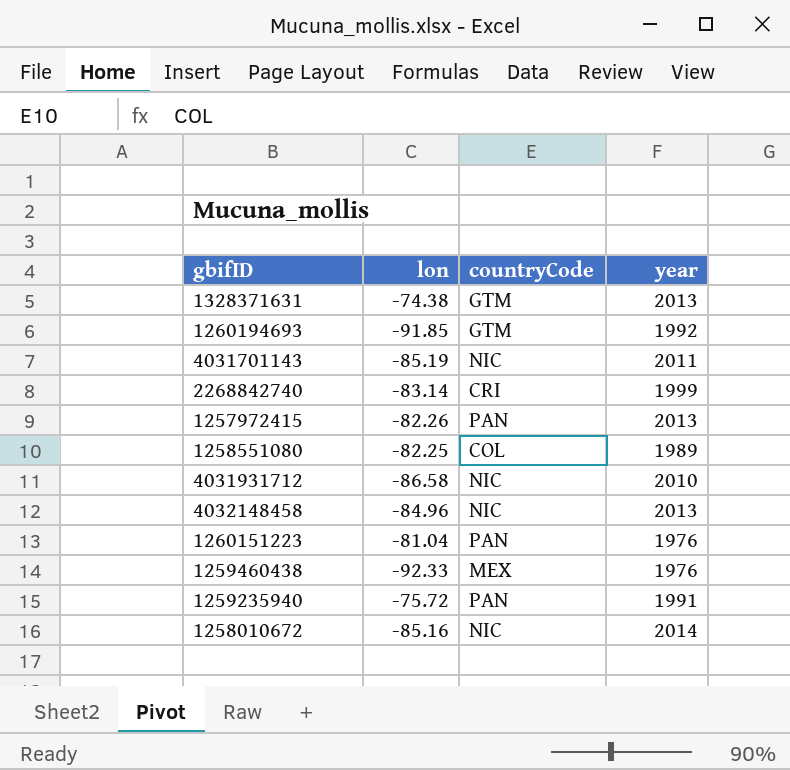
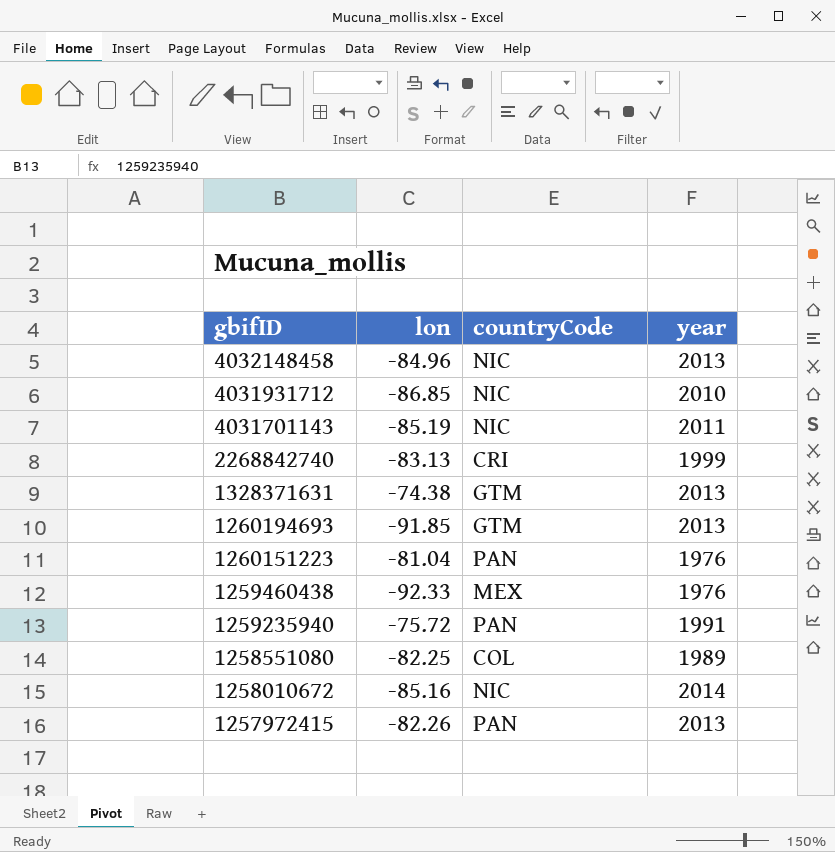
row order: none -> gbifID descending
4031931712 | lon: -86.58 -> -86.85
2268842740 | lon: -83.14 -> -83.13
1260194693 | year: 1992 -> 2013

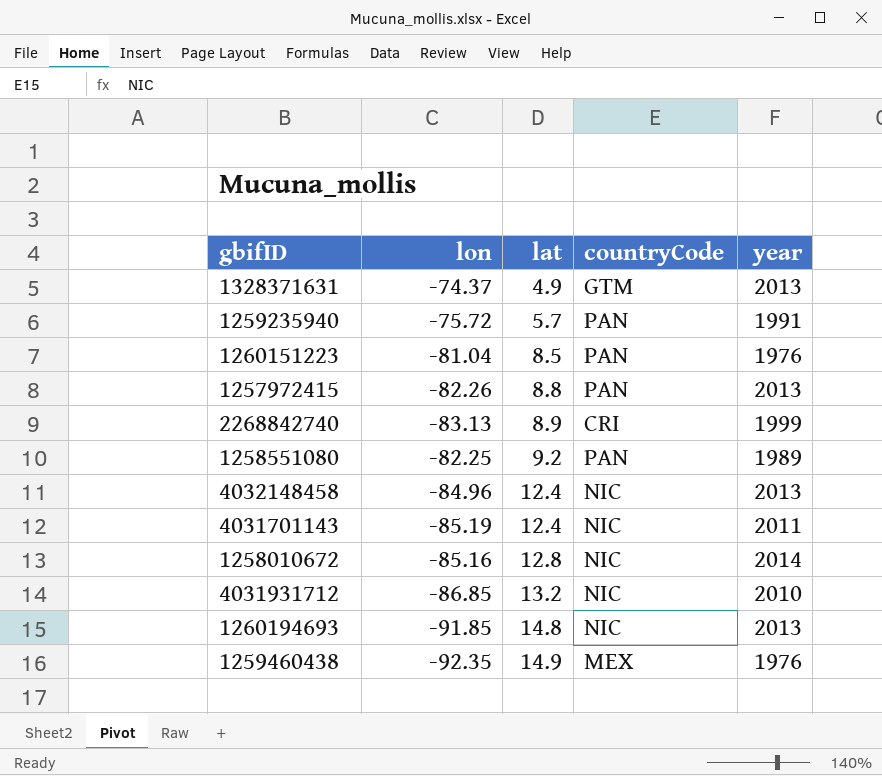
row order: gbifID descending -> lat ascending
column lat | position: none -> 3
1328371631 | lon: -74.38 -> -74.37
1258551080 | countryCode: COL -> PAN
1260194693 | countryCode: GTM -> NIC
1259460438 | lon: -92.33 -> -92.35

